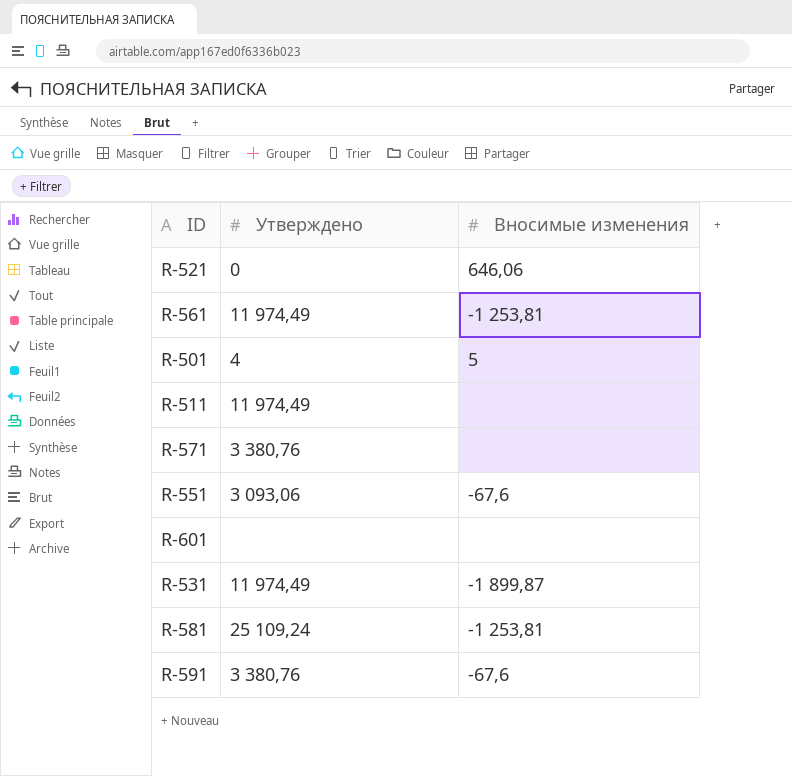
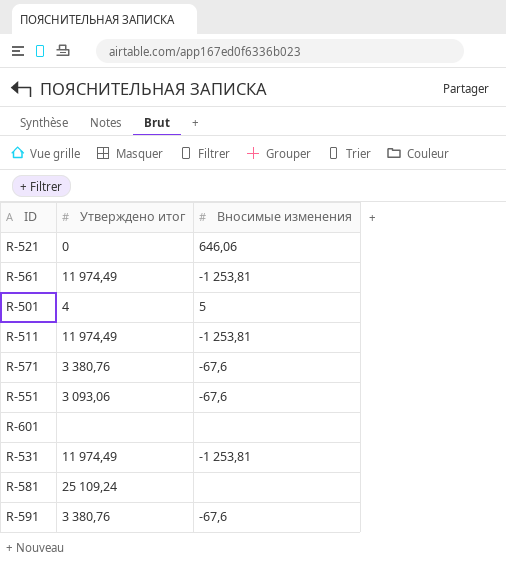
column name: Утверждено -> Утверждено итог
R-511 | Вносимые изменения: none -> -1 253,81
R-571 | Вносимые изменения: none -> -67,6
R-531 | Вносимые изменения: -1 899,87 -> -1 253,81
R-581 | Вносимые изменения: -1 253,81 -> none

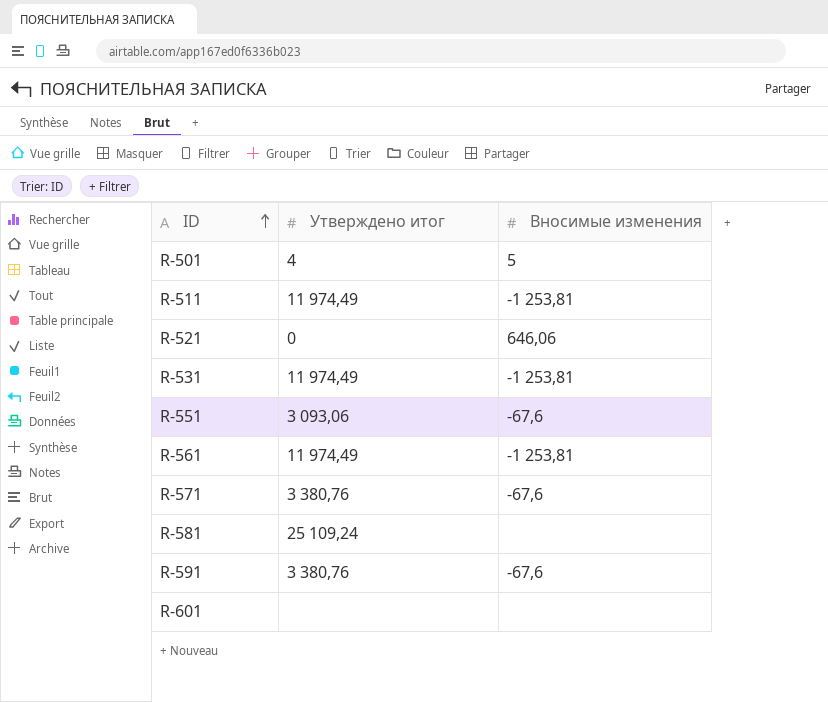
row order: none -> ID ascending

